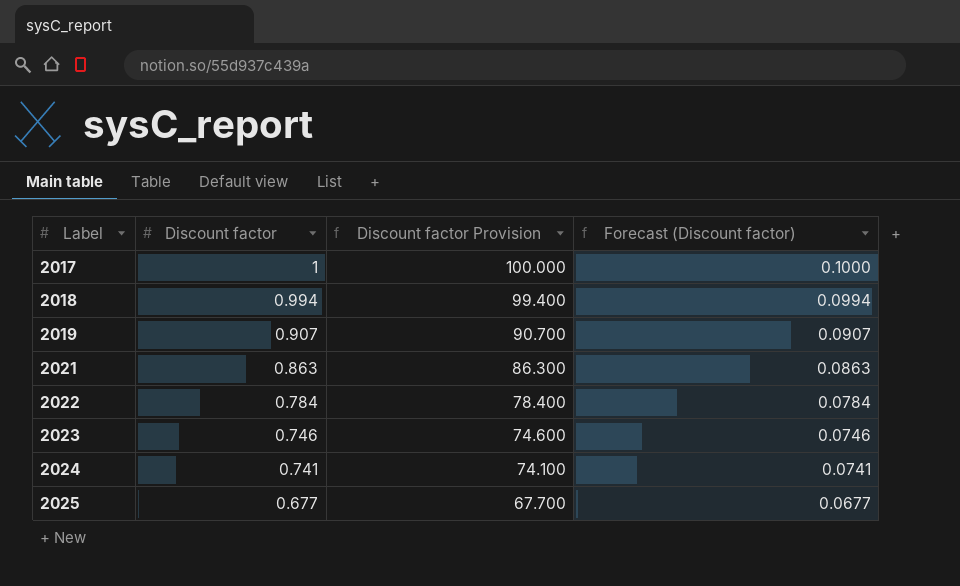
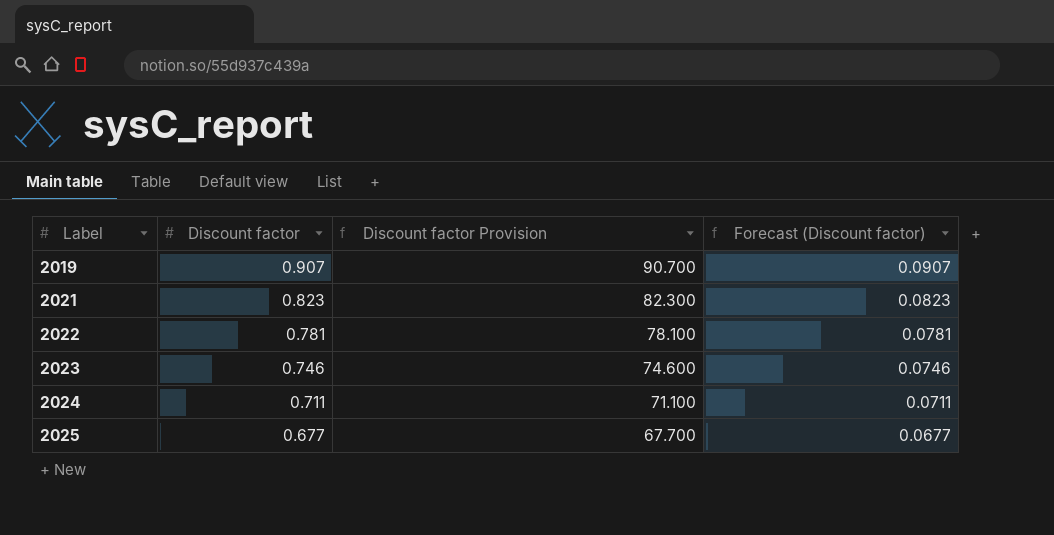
row 2017: 1 | 100.000 | 0.1000 -> none
row 2018: 0.994 | 99.400 | 0.0994 -> none
2021 | Discount factor: 0.863 -> 0.823
2021 | Discount factor Provision: 86.300 -> 82.300
2021 | Forecast (Discount factor): 0.0863 -> 0.0823
2022 | Discount factor: 0.784 -> 0.781
2022 | Discount factor Provision: 78.400 -> 78.100
2022 | Forecast (Discount factor): 0.0784 -> 0.0781
2024 | Discount factor: 0.741 -> 0.711
2024 | Discount factor Provision: 74.100 -> 71.100
2024 | Forecast (Discount factor): 0.0741 -> 0.0711

